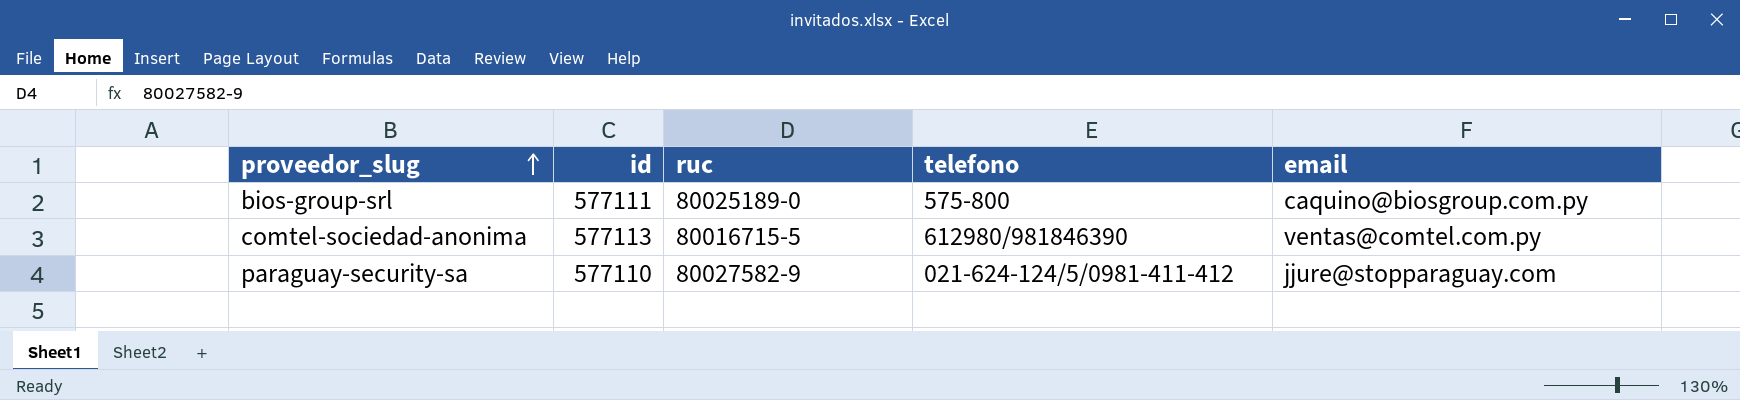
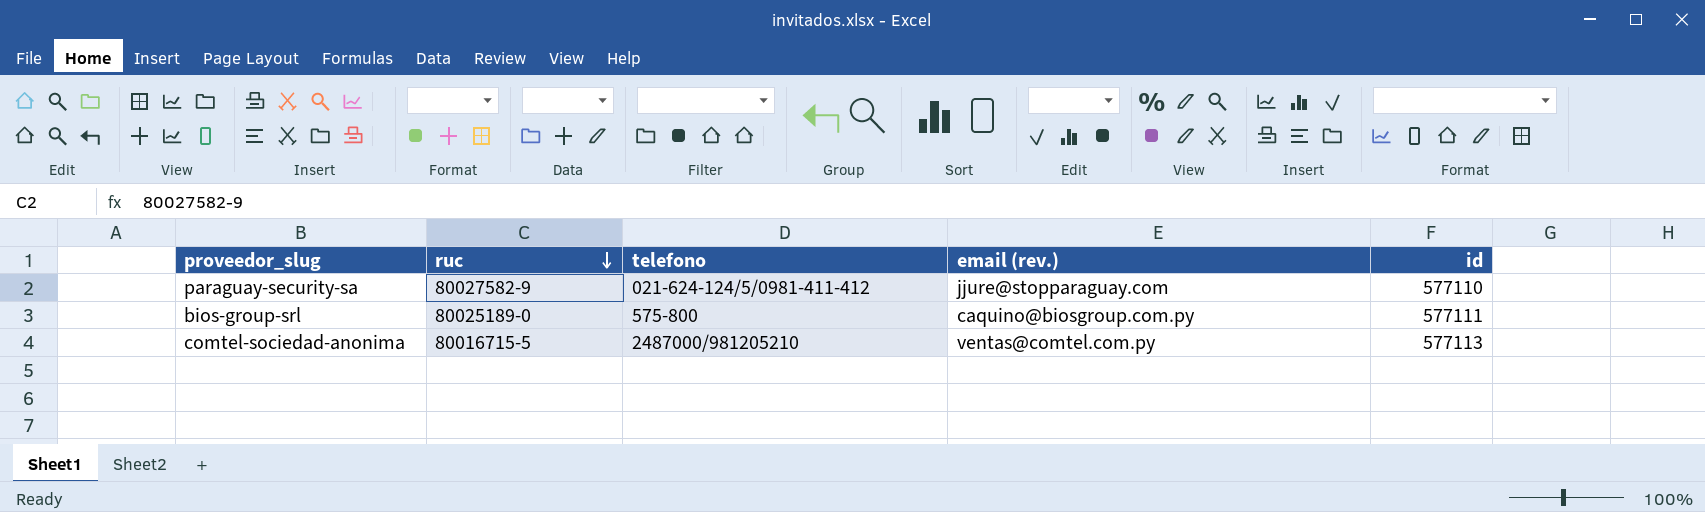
row order: proveedor_slug ascending -> ruc descending
column name: email -> email (rev.)
column id | position: 2 -> 5
comtel-sociedad-anonima | telefono: 612980/981846390 -> 2487000/981205210

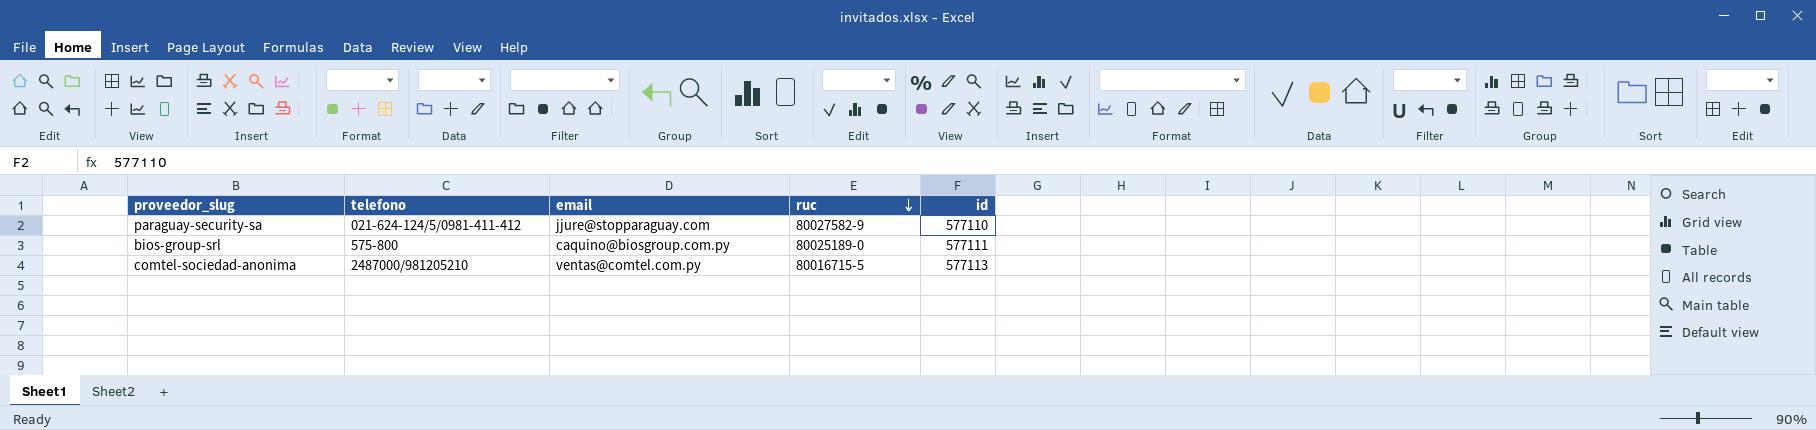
column name: email (rev.) -> email
column ruc | position: 2 -> 4

